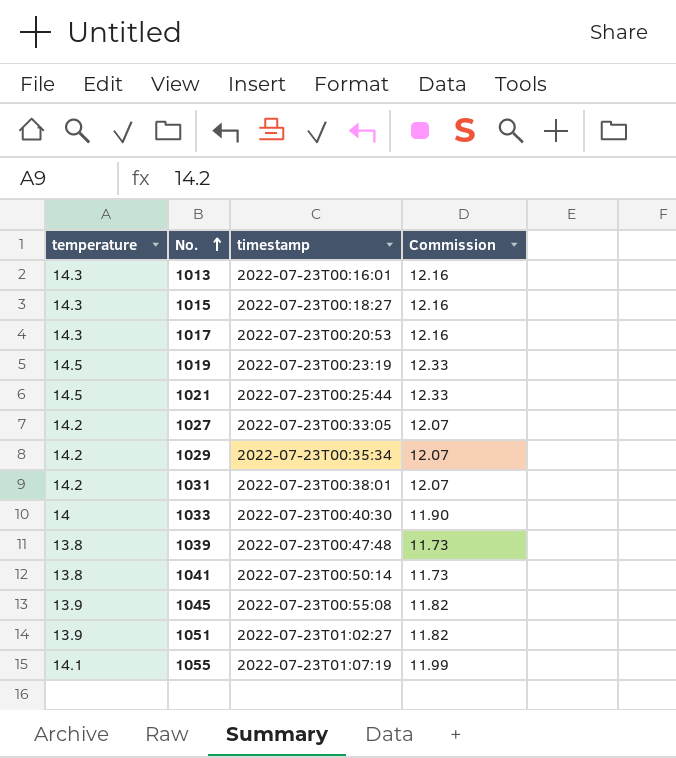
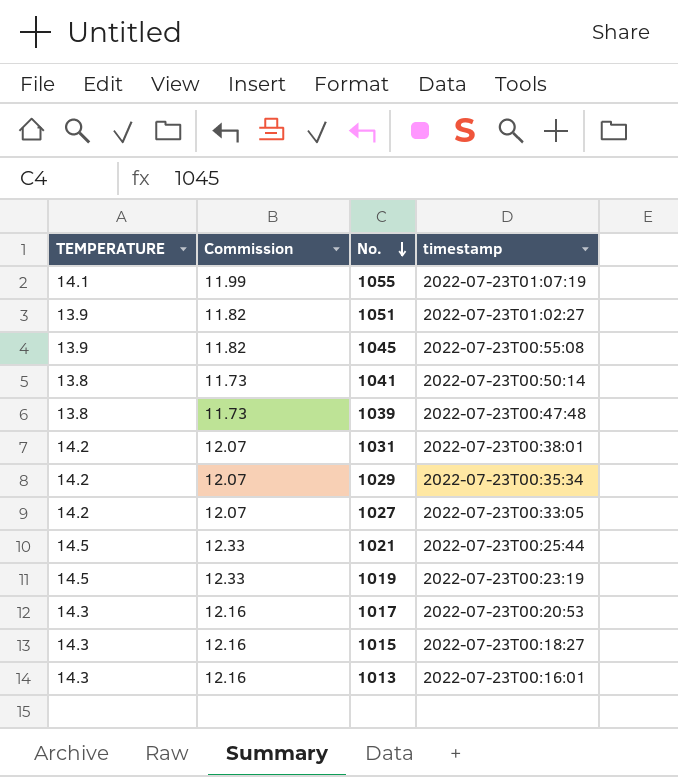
row order: No. ascending -> No. descending
column name: temperature -> TEMPERATURE
column Commission | position: 4 -> 2
row 1033: 14 | 2022-07-23T00:40:30 | 11.90 -> none

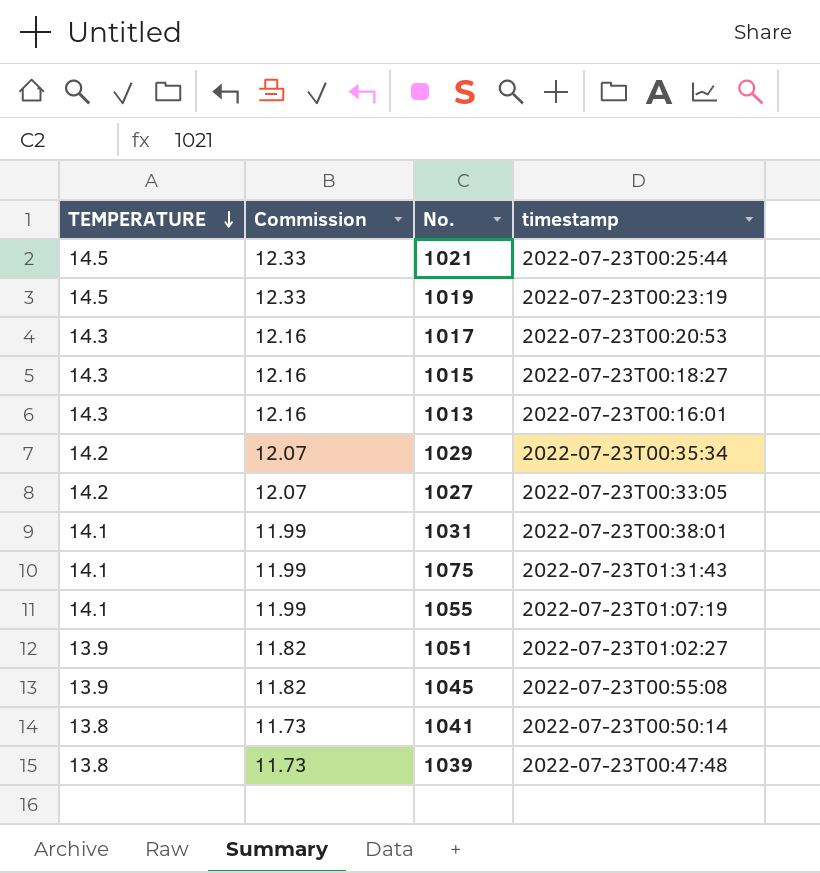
row order: No. descending -> TEMPERATURE descending
1031 | TEMPERATURE: 14.2 -> 14.1
1031 | Commission: 12.07 -> 11.99
row 1075: none -> 14.1 | 11.99 | 2022-07-23T01:31:43

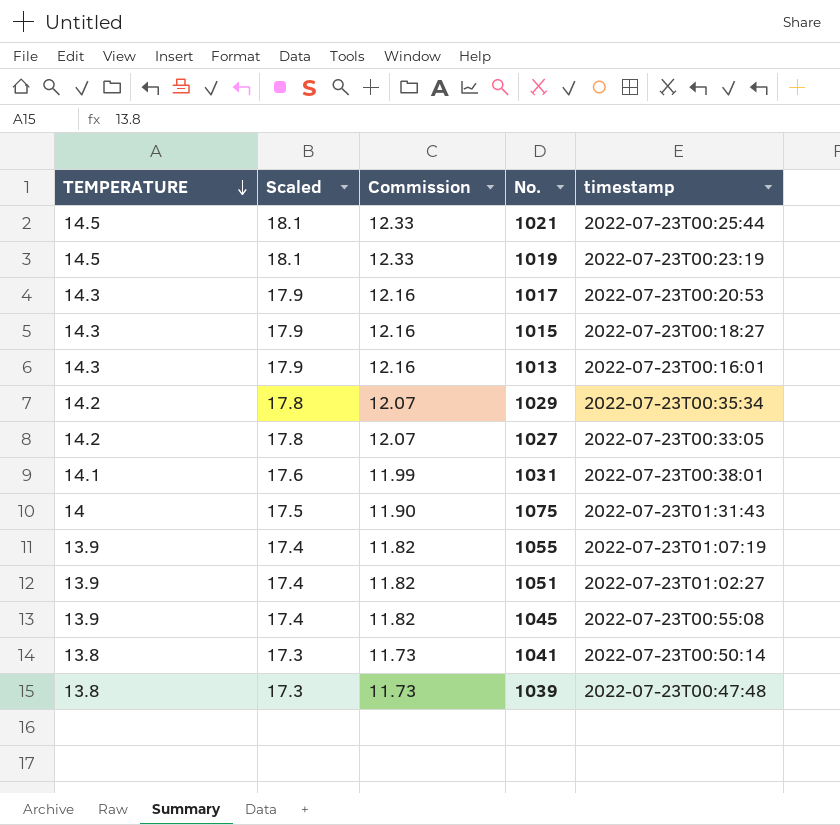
column Scaled | formula: none -> [TEMPERATURE] * 1.25
1075 | TEMPERATURE: 14.1 -> 14
1075 | Commission: 11.99 -> 11.90
1055 | TEMPERATURE: 14.1 -> 13.9
1055 | Commission: 11.99 -> 11.82

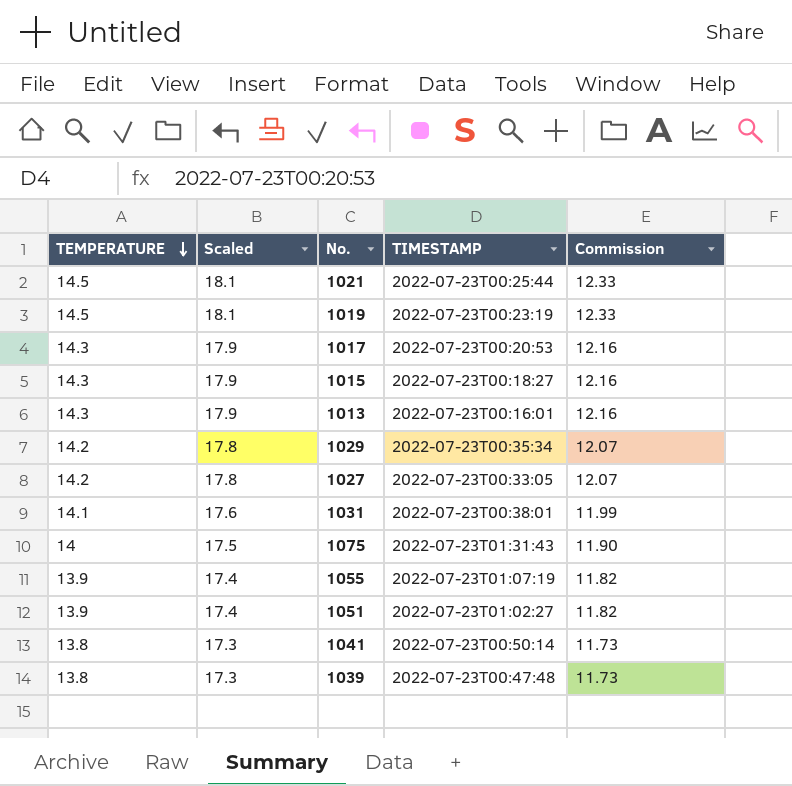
column name: timestamp -> TIMESTAMP
column Commission | position: 3 -> 5
row 1045: 13.9 | 17.4 | 11.82 | 2022-07-23T00:55:08 -> none

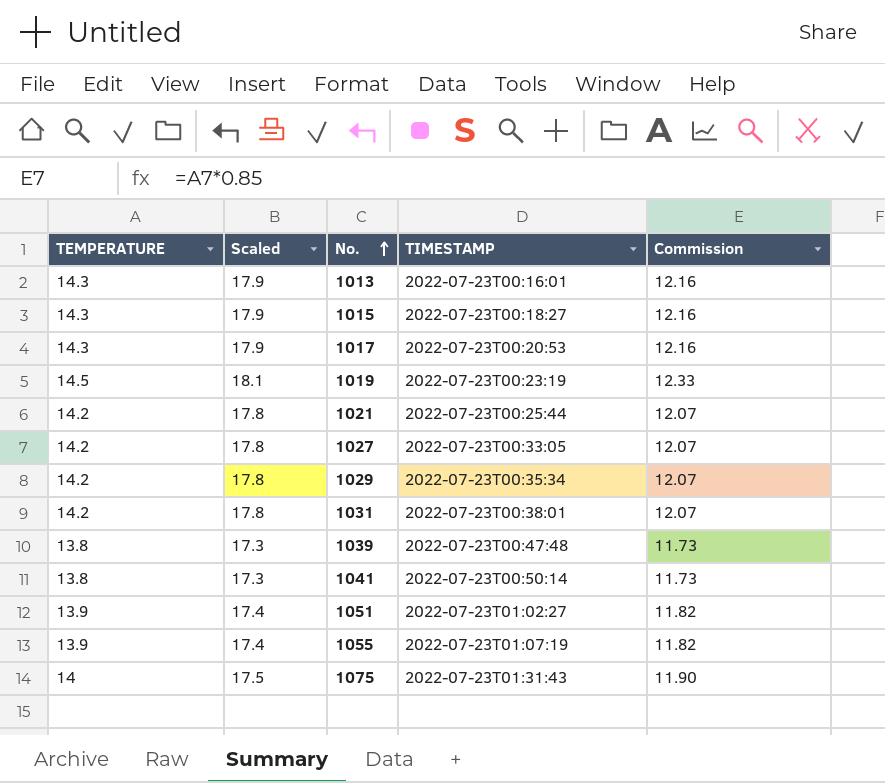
row order: TEMPERATURE descending -> No. ascending
1021 | TEMPERATURE: 14.5 -> 14.2
1021 | Scaled: 18.1 -> 17.8
1021 | Commission: 12.33 -> 12.07
1031 | TEMPERATURE: 14.1 -> 14.2
1031 | Scaled: 17.6 -> 17.8
1031 | Commission: 11.99 -> 12.07

